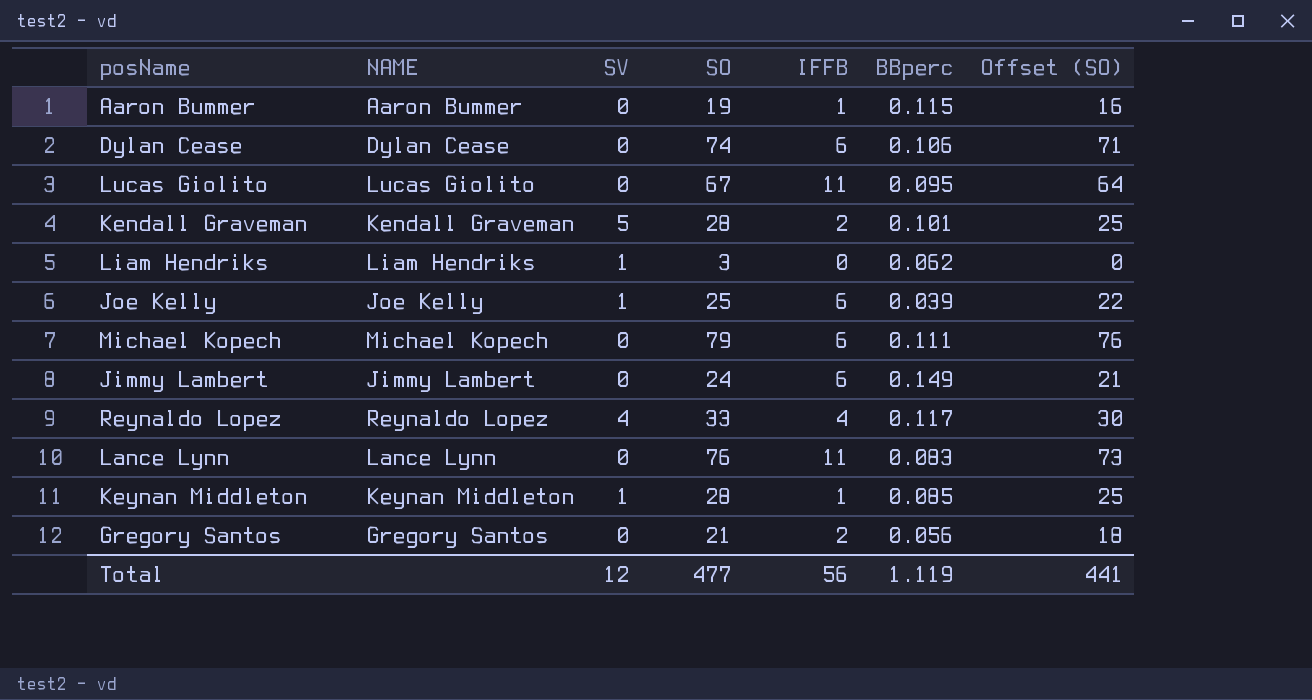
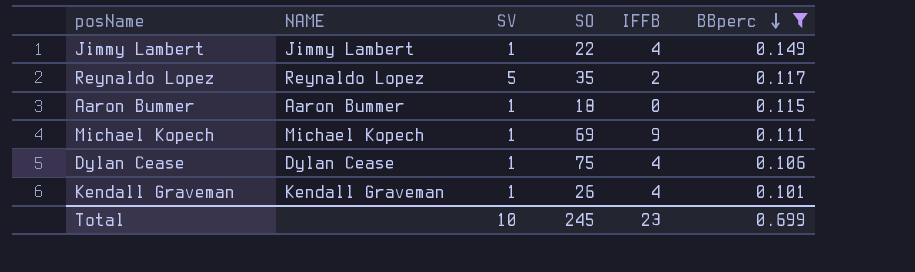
filter: none -> BBperc >= 0.101
row order: none -> BBperc descending
column Offset (SO) | formula: [SO] - 3 -> none
Jimmy Lambert | SV: 0 -> 1
Jimmy Lambert | SO: 24 -> 22
Jimmy Lambert | IFFB: 6 -> 4
Reynaldo Lopez | SV: 4 -> 5
Reynaldo Lopez | SO: 33 -> 35
Reynaldo Lopez | IFFB: 4 -> 2
Aaron Bummer | SV: 0 -> 1
Aaron Bummer | SO: 19 -> 18
Aaron Bummer | IFFB: 1 -> 0
Michael Kopech | SV: 0 -> 1
Michael Kopech | SO: 79 -> 69
Michael Kopech | IFFB: 6 -> 9
Dylan Cease | SV: 0 -> 1
Dylan Cease | SO: 74 -> 75
Dylan Cease | IFFB: 6 -> 4
Kendall Graveman | SV: 5 -> 1
Kendall Graveman | SO: 28 -> 26
Kendall Graveman | IFFB: 2 -> 4
Total | SV: 12 -> 10
Total | SO: 477 -> 245
Total | IFFB: 56 -> 23
Total | BBperc: 1.119 -> 0.699

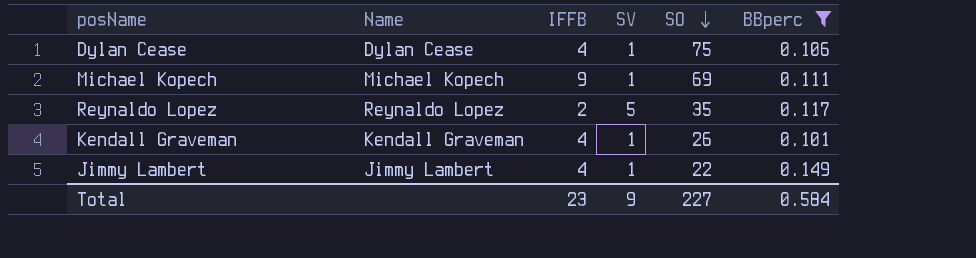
row order: BBperc descending -> SO descending
column name: NAME -> Name
column IFFB | position: 5 -> 3
row Aaron Bummer: Aaron Bummer | 1 | 18 | 0 | 0.115 -> none
Total | SV: 10 -> 9
Total | SO: 245 -> 227
Total | BBperc: 0.699 -> 0.584

